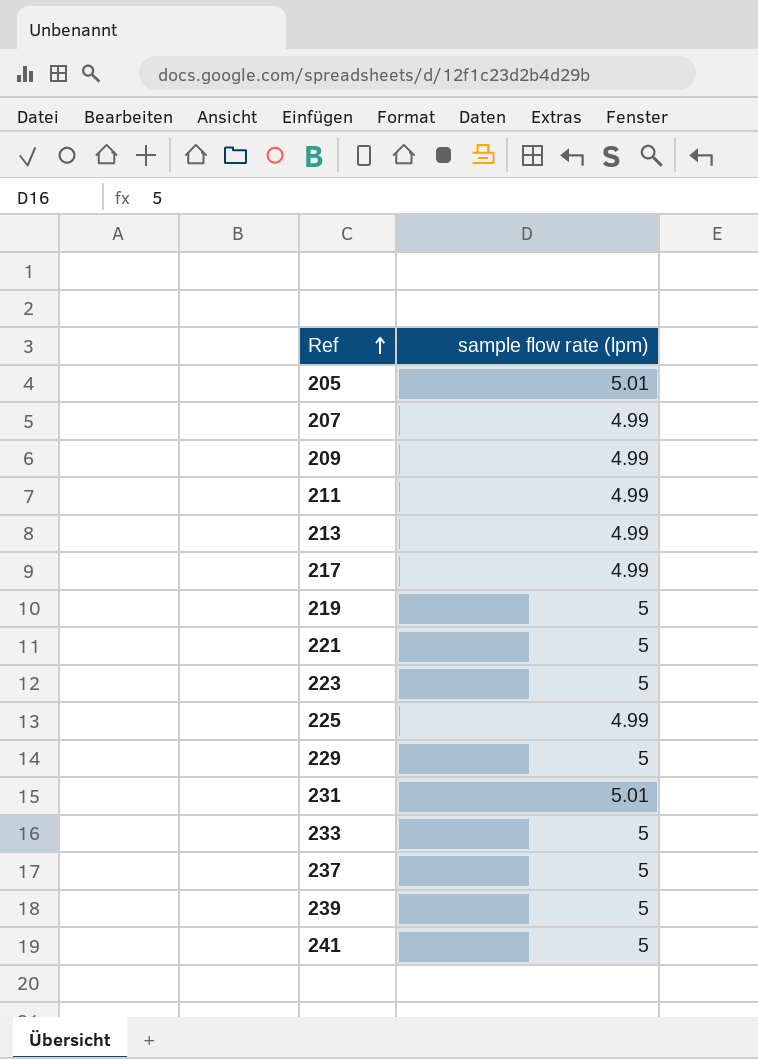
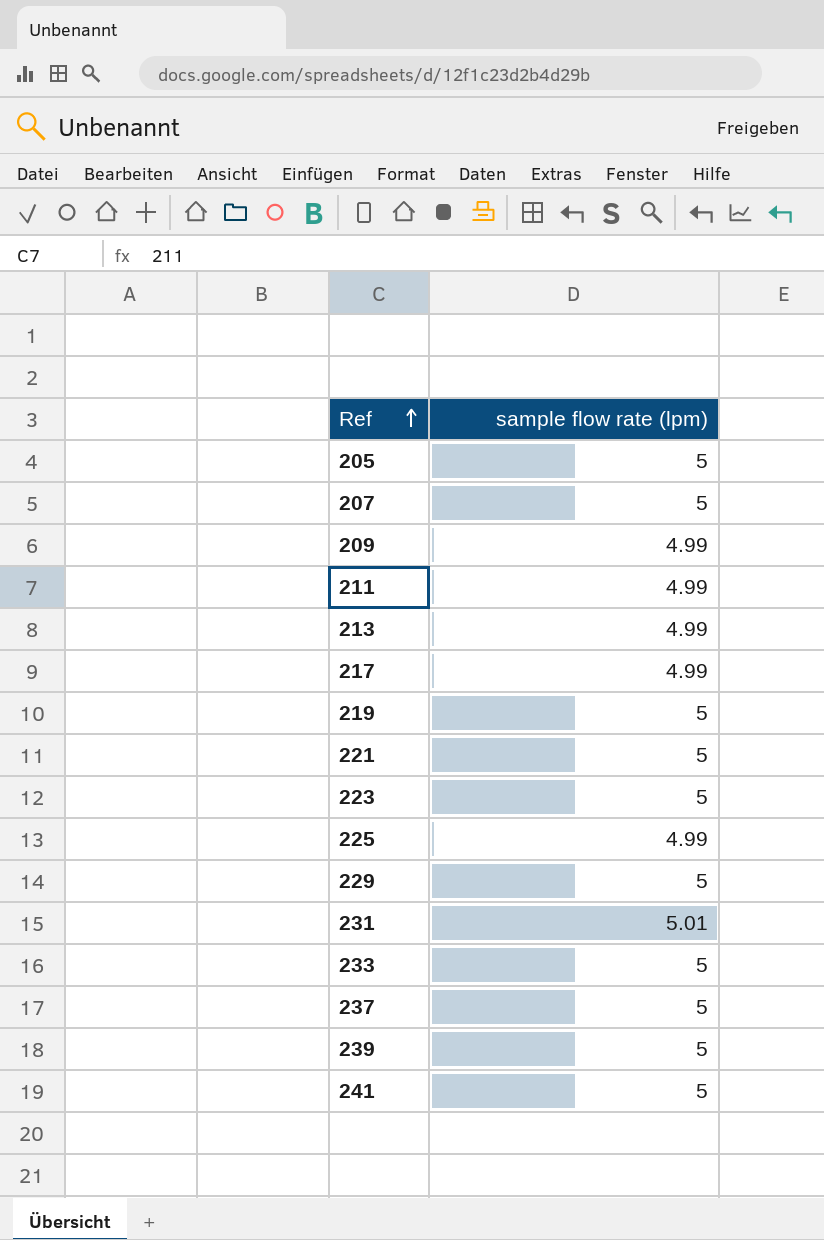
205 | sample flow rate (lpm): 5.01 -> 5
207 | sample flow rate (lpm): 4.99 -> 5

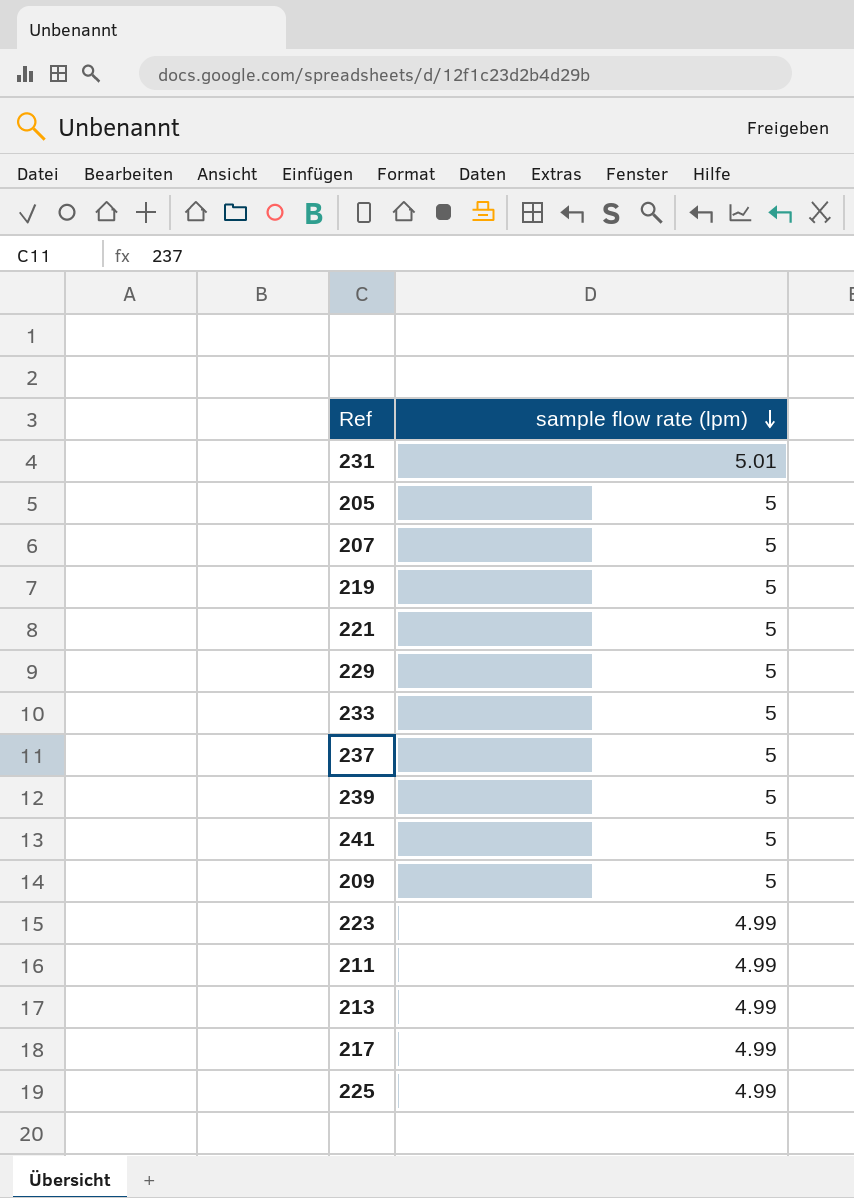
row order: Ref ascending -> sample flow rate (lpm) descending
209 | sample flow rate (lpm): 4.99 -> 5
223 | sample flow rate (lpm): 5 -> 4.99

